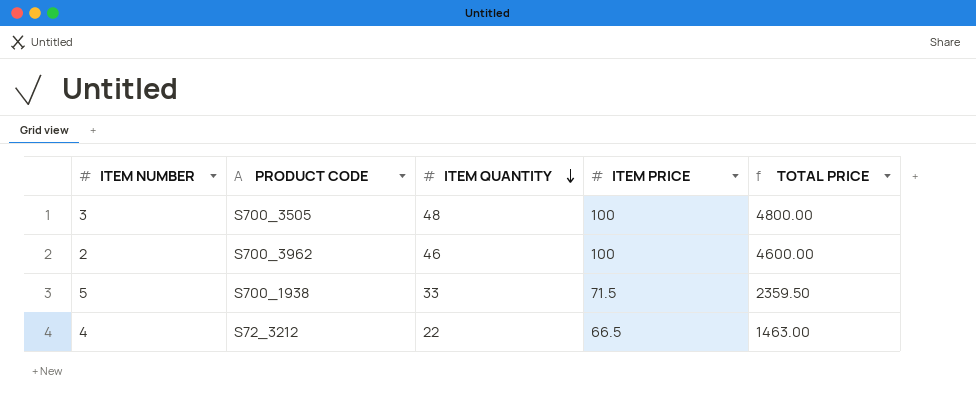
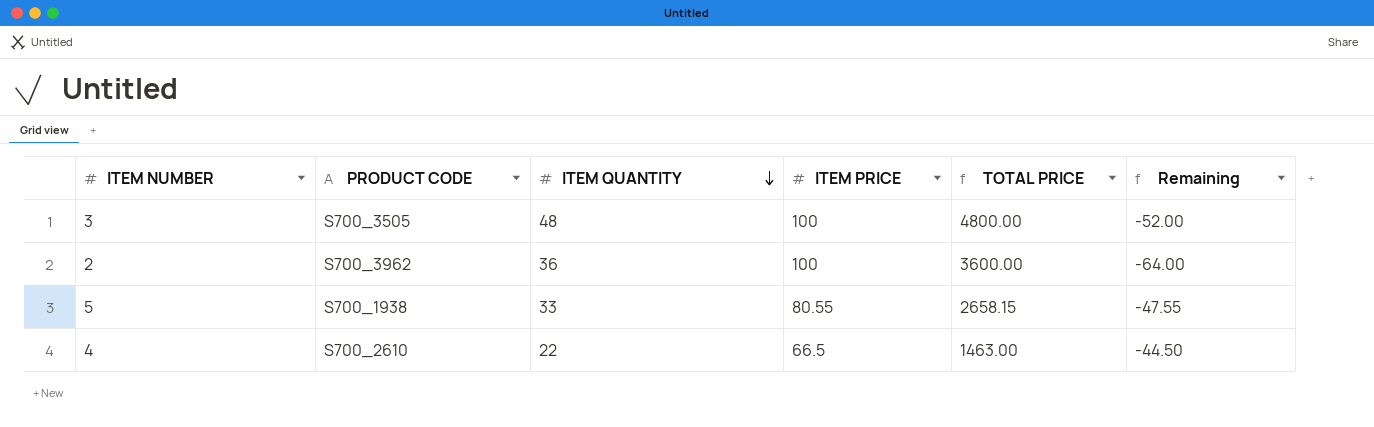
column Remaining | formula: none -> [ITEM QUANTITY] - [ITEM PRICE]
2 | ITEM QUANTITY: 46 -> 36
2 | TOTAL PRICE: 4600.00 -> 3600.00
5 | ITEM PRICE: 71.5 -> 80.55
5 | TOTAL PRICE: 2359.50 -> 2658.15
4 | PRODUCT CODE: S72_3212 -> S700_2610

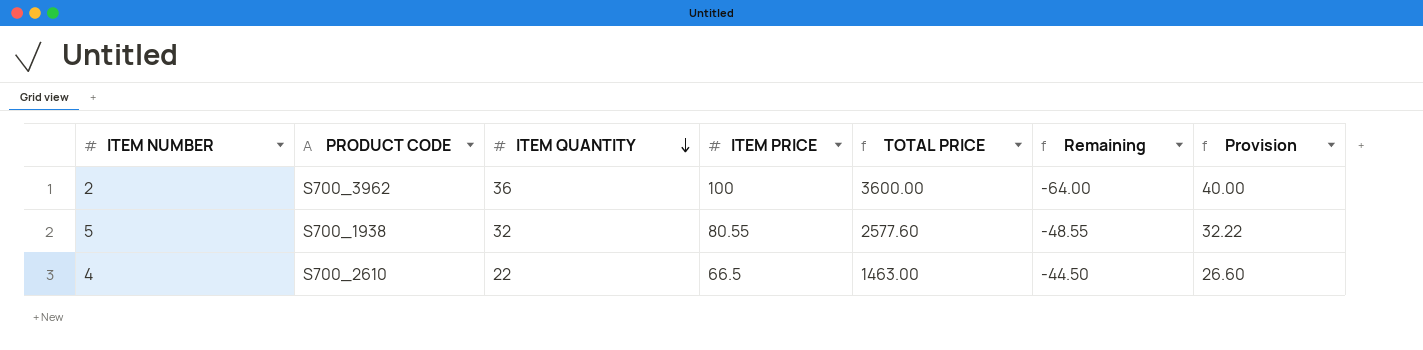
column Provision | formula: none -> [ITEM PRICE] * 0.4
row 3: S700_3505 | 48 | 100 | 4800.00 | -52.00 -> none
5 | ITEM QUANTITY: 33 -> 32
5 | TOTAL PRICE: 2658.15 -> 2577.60
5 | Remaining: -47.55 -> -48.55

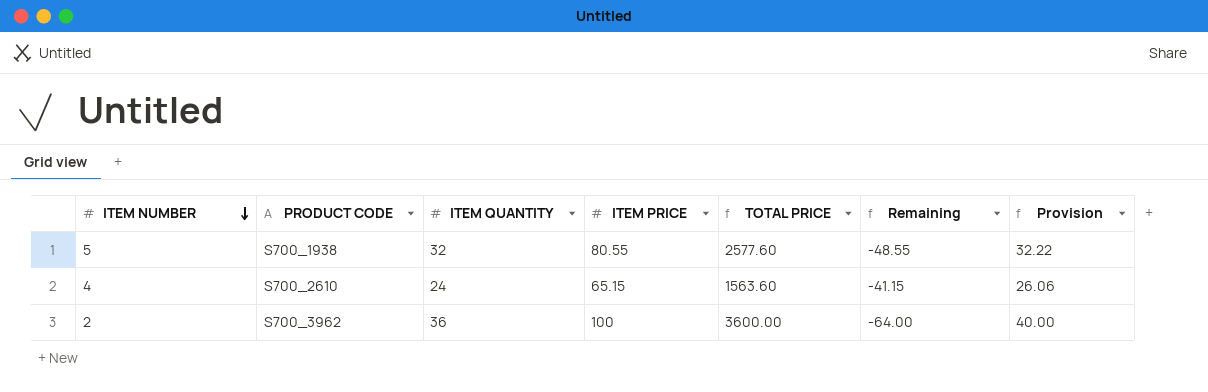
row order: ITEM QUANTITY descending -> ITEM NUMBER descending
4 | ITEM QUANTITY: 22 -> 24
4 | ITEM PRICE: 66.5 -> 65.15
4 | TOTAL PRICE: 1463.00 -> 1563.60
4 | Remaining: -44.50 -> -41.15
4 | Provision: 26.60 -> 26.06

